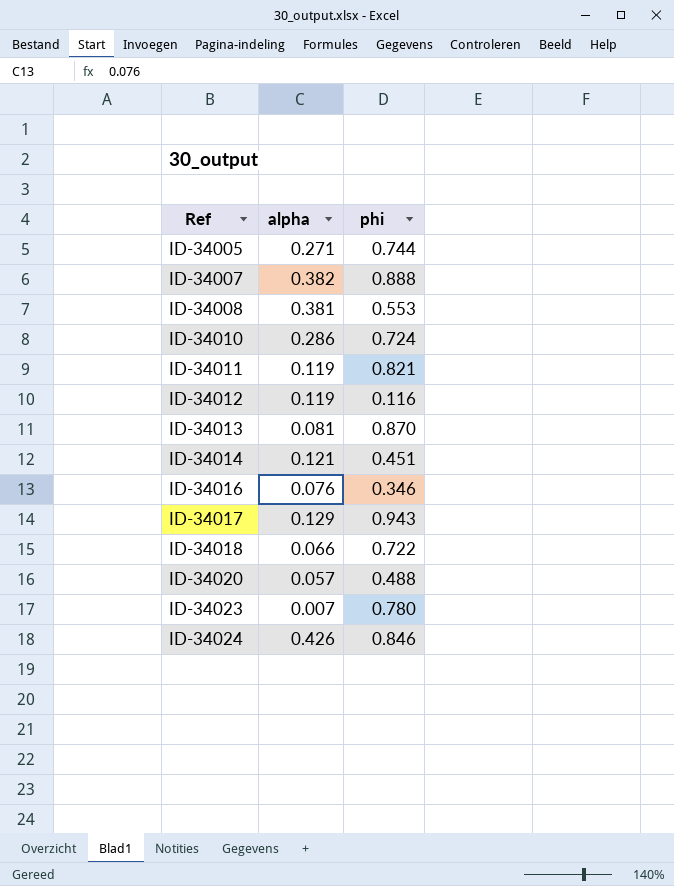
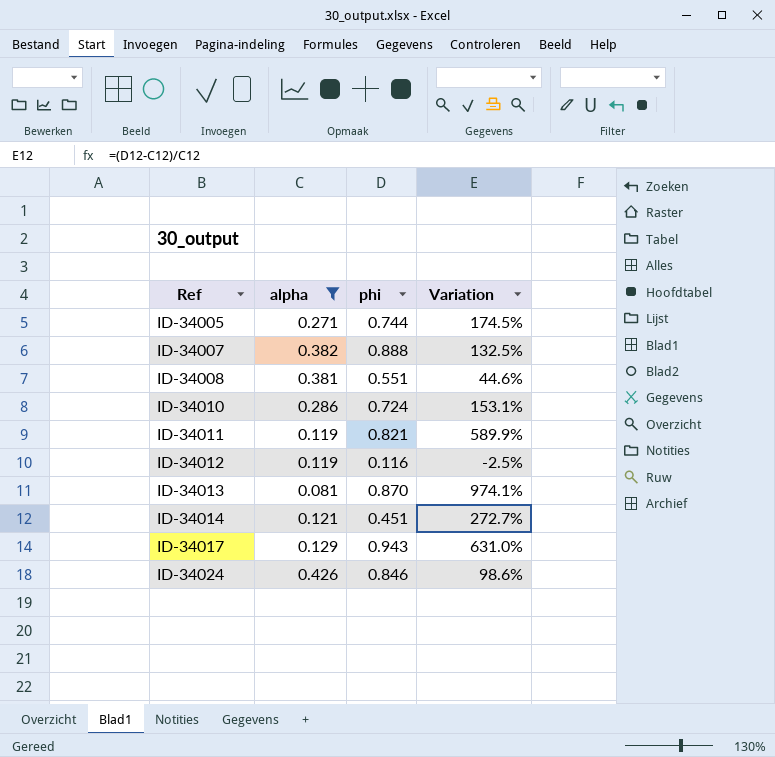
filter: none -> alpha >= 0.081
column Variation | formula: none -> ([phi] - [alpha]) / [alpha]
ID-34008 | phi: 0.553 -> 0.551

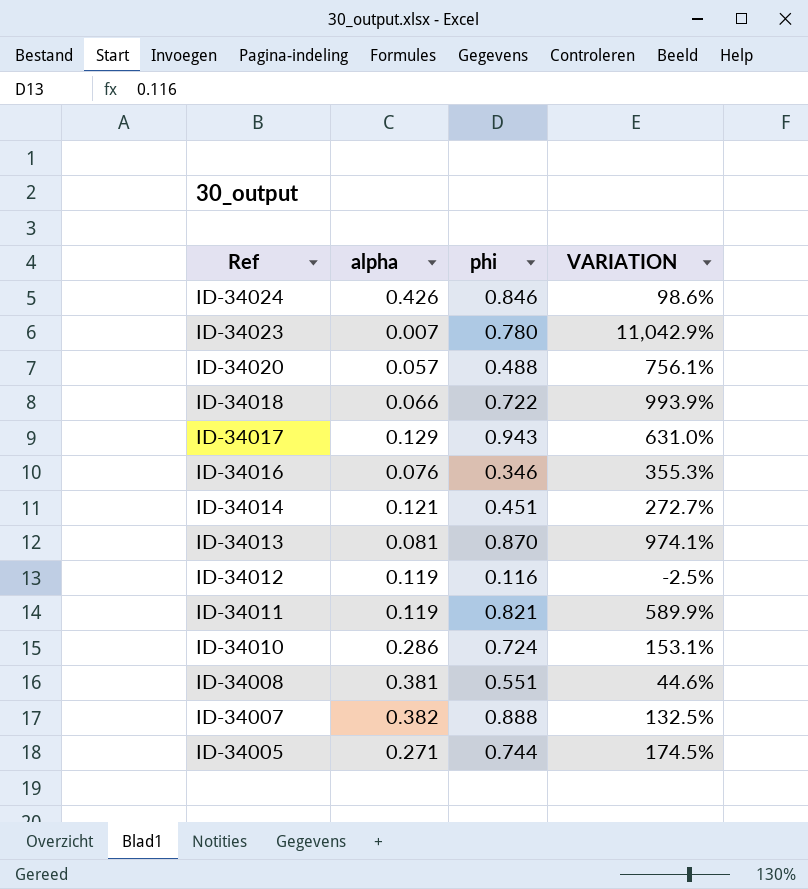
filter: alpha >= 0.081 -> none
row order: Ref ascending -> Ref descending
column name: Variation -> VARIATION

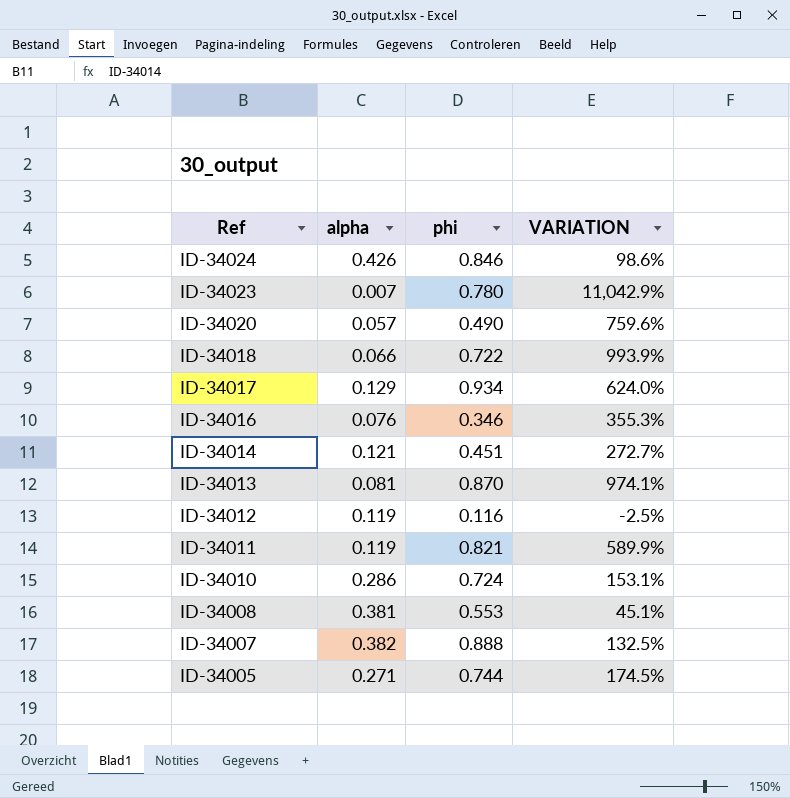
ID-34020 | phi: 0.488 -> 0.490
ID-34020 | VARIATION: 756.1% -> 759.6%
ID-34017 | phi: 0.943 -> 0.934
ID-34017 | VARIATION: 631.0% -> 624.0%
ID-34008 | phi: 0.551 -> 0.553
ID-34008 | VARIATION: 44.6% -> 45.1%

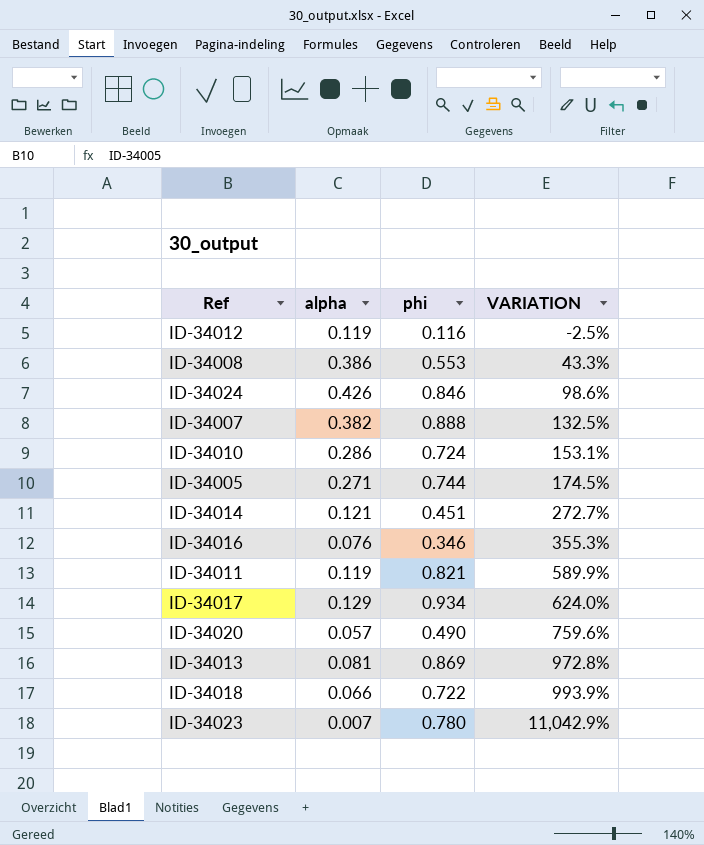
row order: Ref descending -> VARIATION ascending
ID-34008 | alpha: 0.381 -> 0.386
ID-34008 | VARIATION: 45.1% -> 43.3%
ID-34013 | phi: 0.870 -> 0.869
ID-34013 | VARIATION: 974.1% -> 972.8%

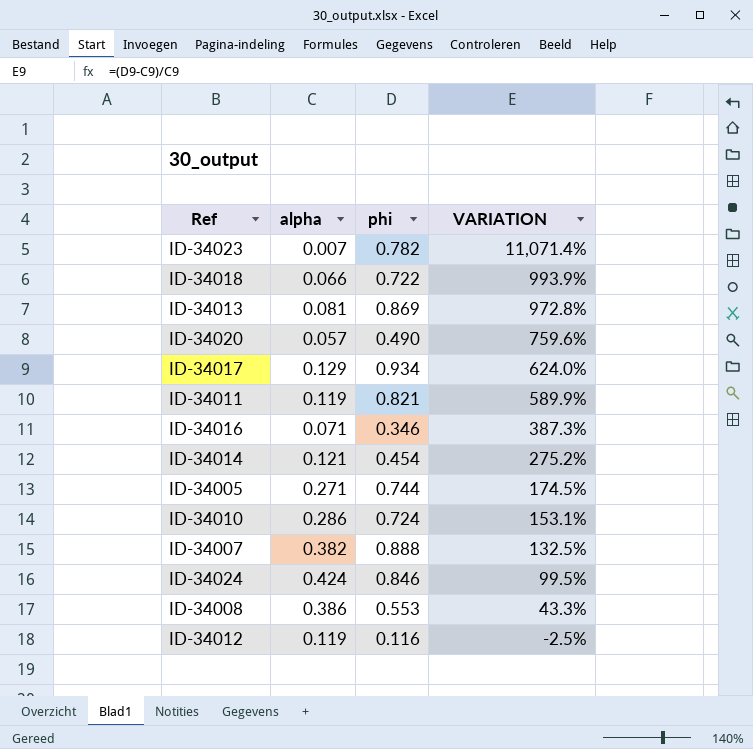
row order: VARIATION ascending -> VARIATION descending
ID-34023 | phi: 0.780 -> 0.782
ID-34023 | VARIATION: 11,042.9% -> 11,071.4%
ID-34016 | alpha: 0.076 -> 0.071
ID-34016 | VARIATION: 355.3% -> 387.3%
ID-34014 | phi: 0.451 -> 0.454
ID-34014 | VARIATION: 272.7% -> 275.2%
ID-34024 | alpha: 0.426 -> 0.424
ID-34024 | VARIATION: 98.6% -> 99.5%

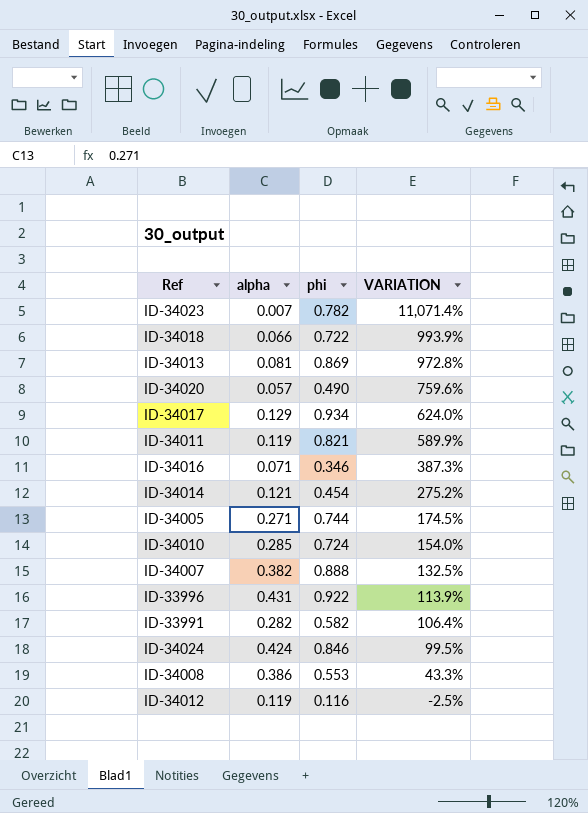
ID-34010 | alpha: 0.286 -> 0.285
ID-34010 | VARIATION: 153.1% -> 154.0%
row ID-33996: none -> 0.431 | 0.922 | 113.9%
row ID-33991: none -> 0.282 | 0.582 | 106.4%

